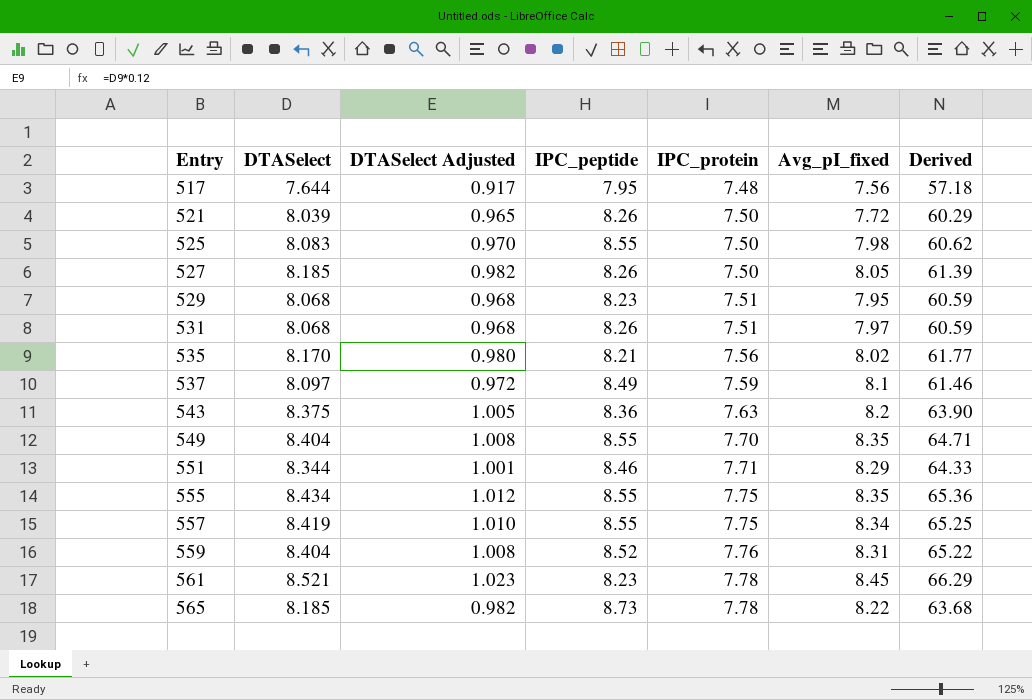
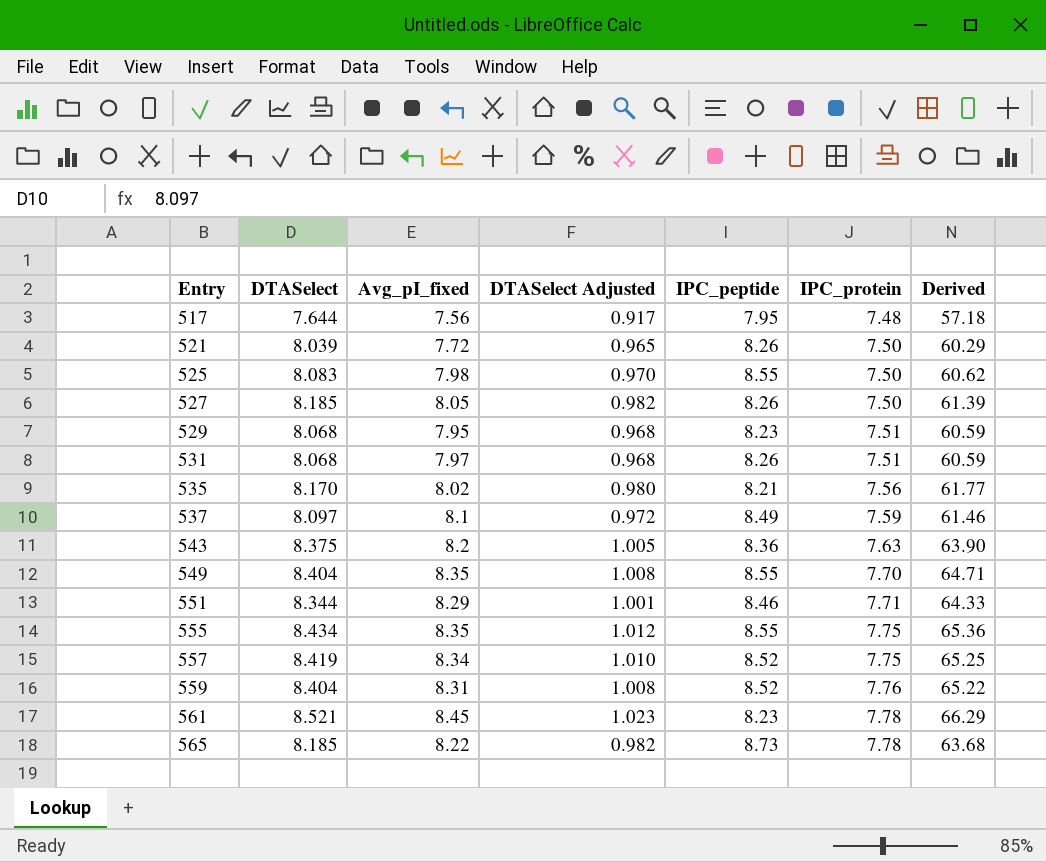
column Avg_pI_fixed | position: 6 -> 3
557 | IPC_peptide: 8.55 -> 8.52

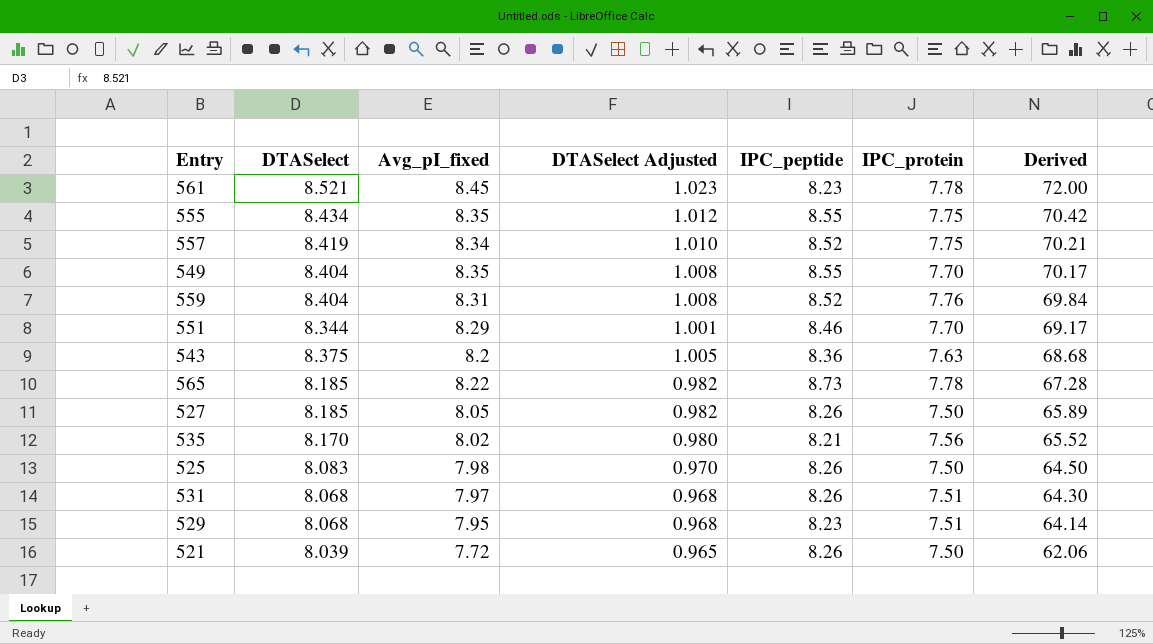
row order: Entry ascending -> Derived descending
column Derived | formula: [DTASelect] * [IPC_protein] -> [DTASelect] * [Avg_pI_fixed]
row 517: 7.644 | 7.56 | 0.917 | 7.95 | 7.48 | 57.18 -> none
row 537: 8.097 | 8.1 | 0.972 | 8.49 | 7.59 | 61.46 -> none
551 | IPC_protein: 7.71 -> 7.70
525 | IPC_peptide: 8.55 -> 8.26

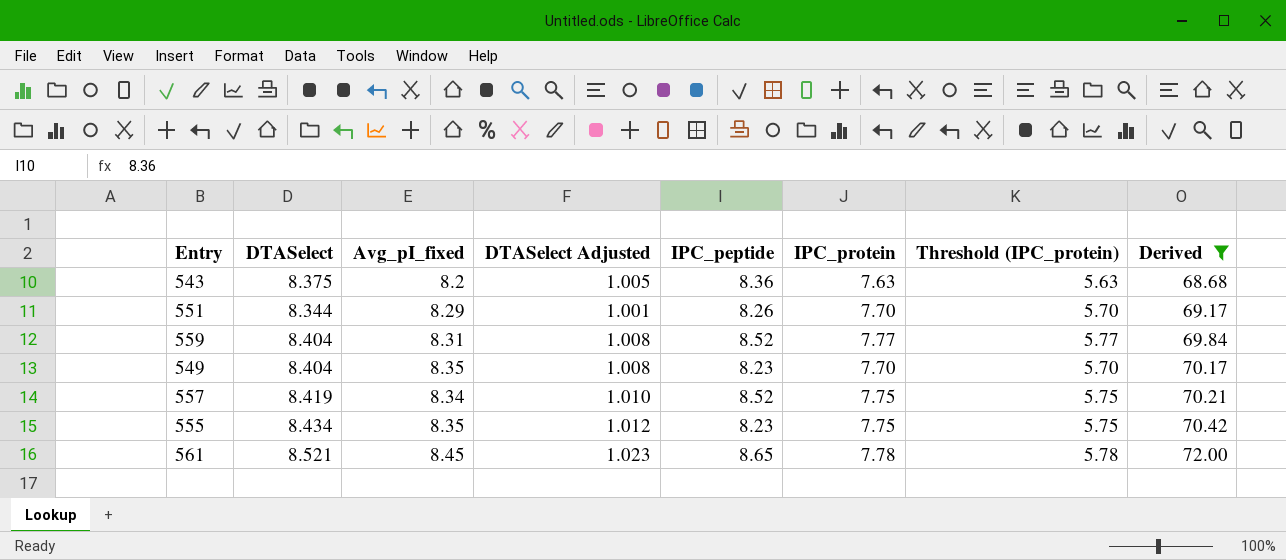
filter: none -> Derived >= 68.68
row order: Derived descending -> Derived ascending
column Threshold (IPC_protein) | formula: none -> [IPC_protein] - 2
551 | IPC_peptide: 8.46 -> 8.26
559 | IPC_protein: 7.76 -> 7.77
549 | IPC_peptide: 8.55 -> 8.23
555 | IPC_peptide: 8.55 -> 8.23
561 | IPC_peptide: 8.23 -> 8.65

